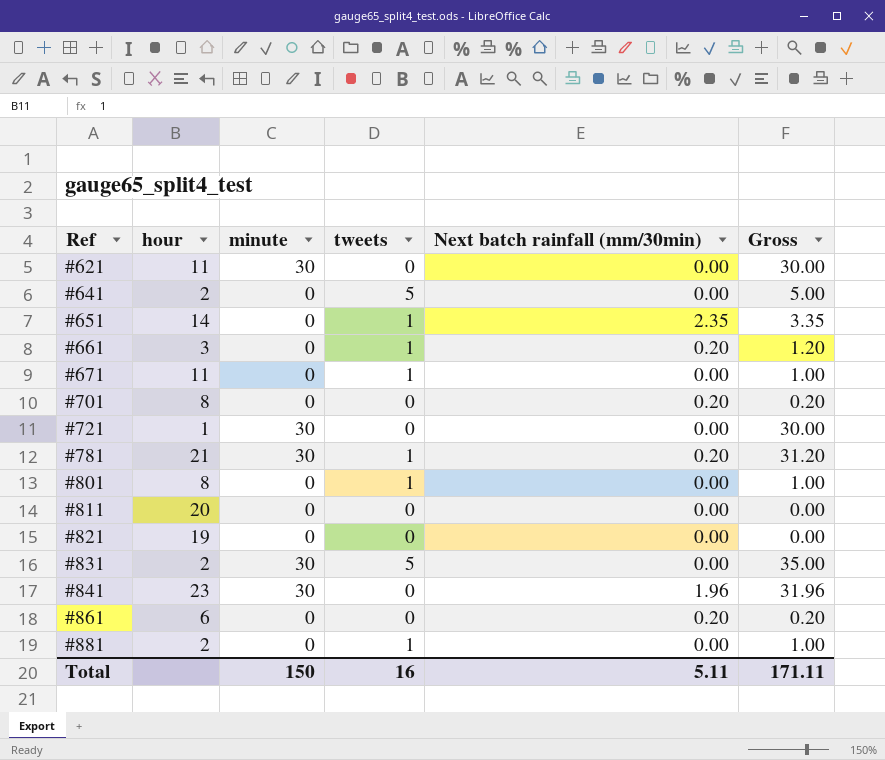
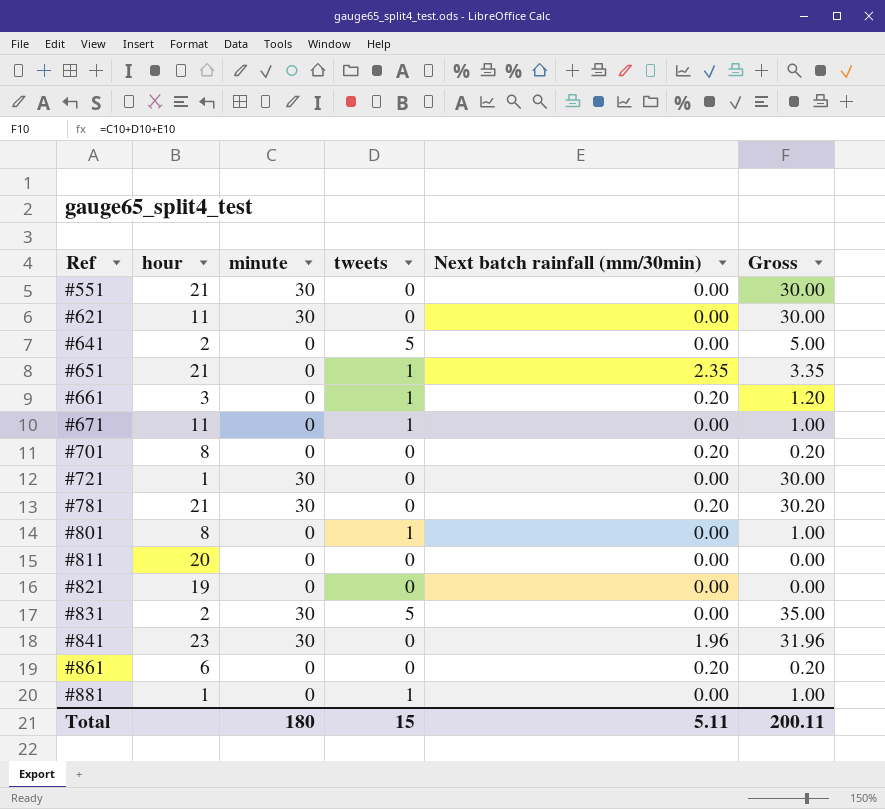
row #551: none -> 21 | 30 | 0 | 0.00 | 30.00
#651 | hour: 14 -> 21
#781 | tweets: 1 -> 0
#781 | Gross: 31.20 -> 30.20
#881 | hour: 2 -> 1
Total | minute: 150 -> 180
Total | tweets: 16 -> 15
Total | Gross: 171.11 -> 200.11

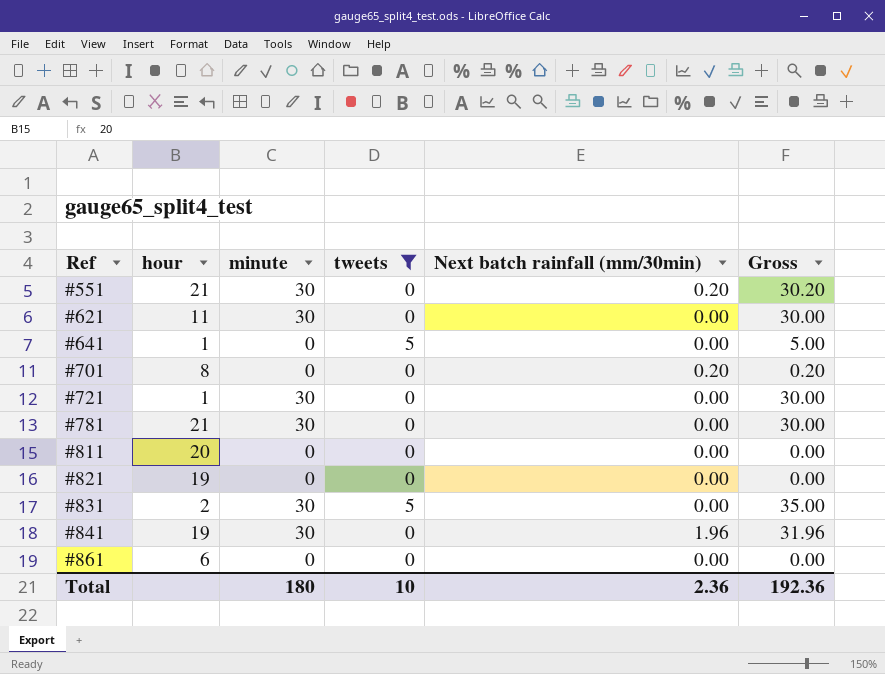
filter: none -> tweets != 1
#551 | Next batch rainfall (mm/30min): 0.00 -> 0.20
#551 | Gross: 30.00 -> 30.20
#641 | hour: 2 -> 1
#781 | Next batch rainfall (mm/30min): 0.20 -> 0.00
#781 | Gross: 30.20 -> 30.00
#841 | hour: 23 -> 19
#861 | Next batch rainfall (mm/30min): 0.20 -> 0.00
#861 | Gross: 0.20 -> 0.00
Total | tweets: 15 -> 10
Total | Next batch rainfall (mm/30min): 5.11 -> 2.36
Total | Gross: 200.11 -> 192.36

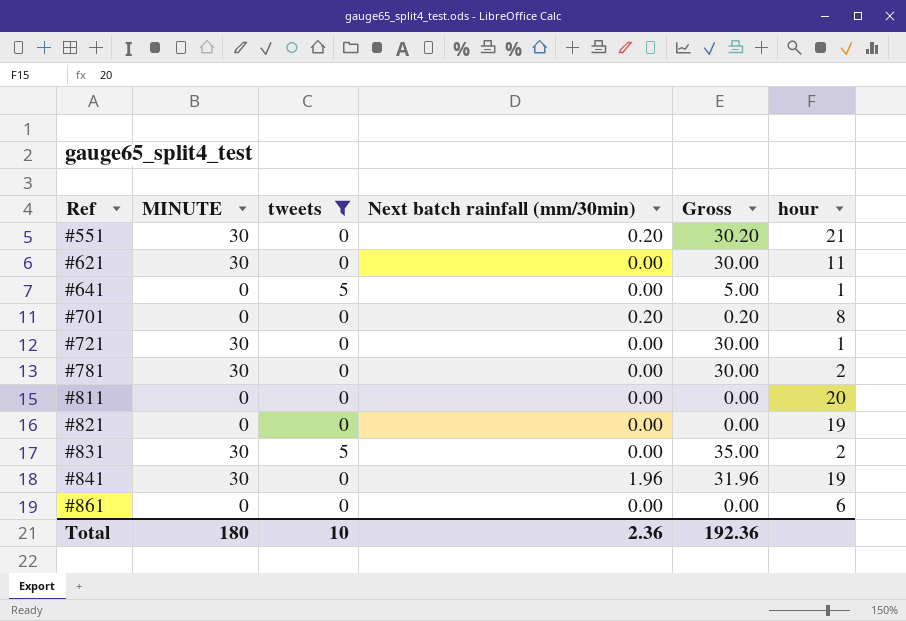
column name: minute -> MINUTE
column hour | position: 2 -> 6
#781 | hour: 21 -> 2

